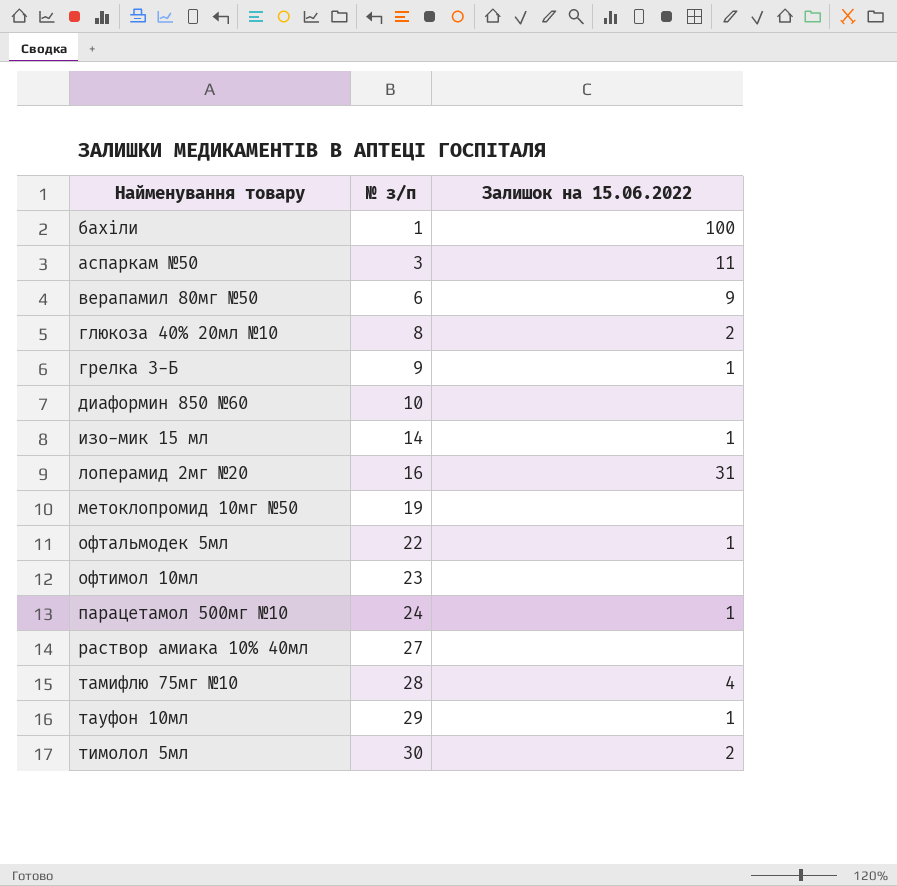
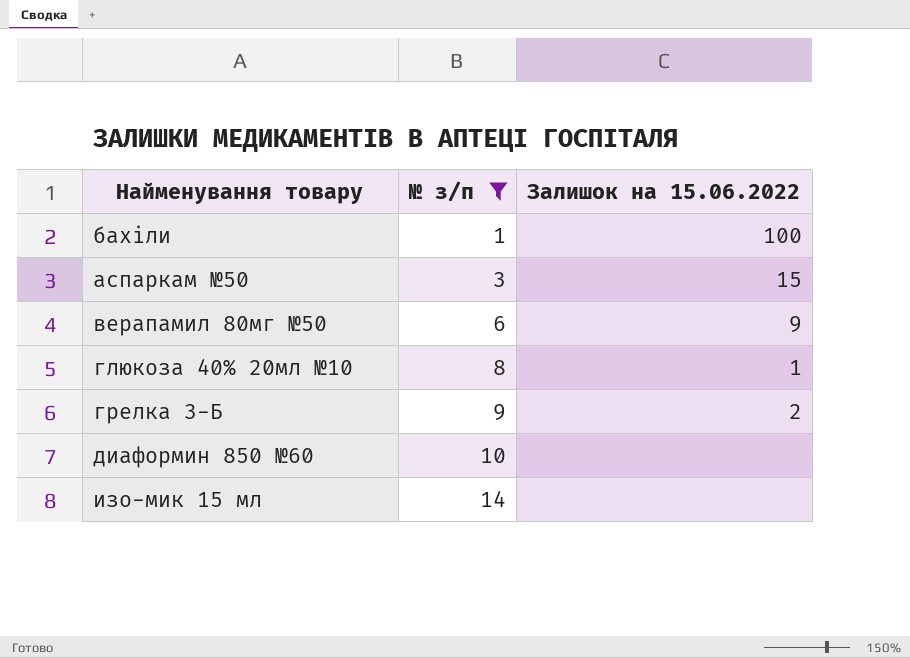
filter: none -> № з/п <= 14
аспаркам №50 | Залишок на 15.06.2022: 11 -> 15
глюкоза 40% 20мл №10 | Залишок на 15.06.2022: 2 -> 1
грелка 3-Б | Залишок на 15.06.2022: 1 -> 2
изо-мик 15 мл | Залишок на 15.06.2022: 1 -> none

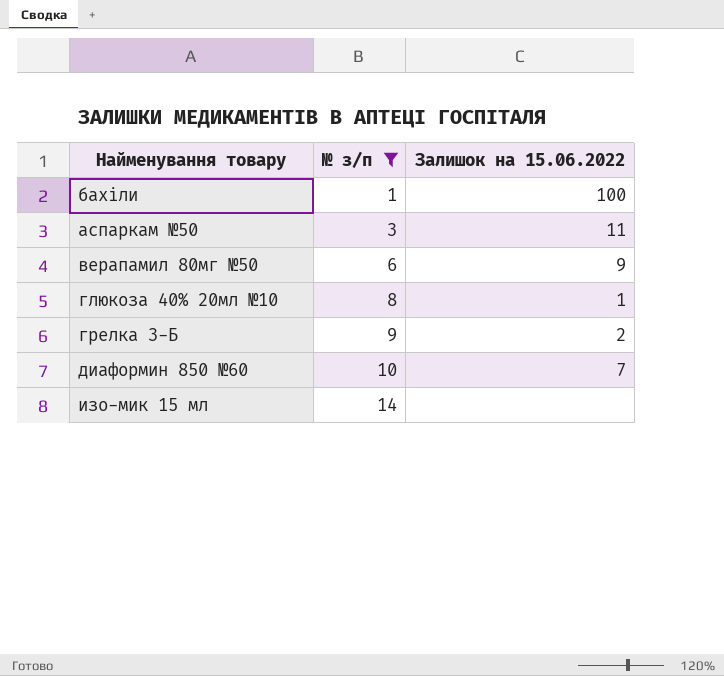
аспаркам №50 | Залишок на 15.06.2022: 15 -> 11
диаформин 850 №60 | Залишок на 15.06.2022: none -> 7

